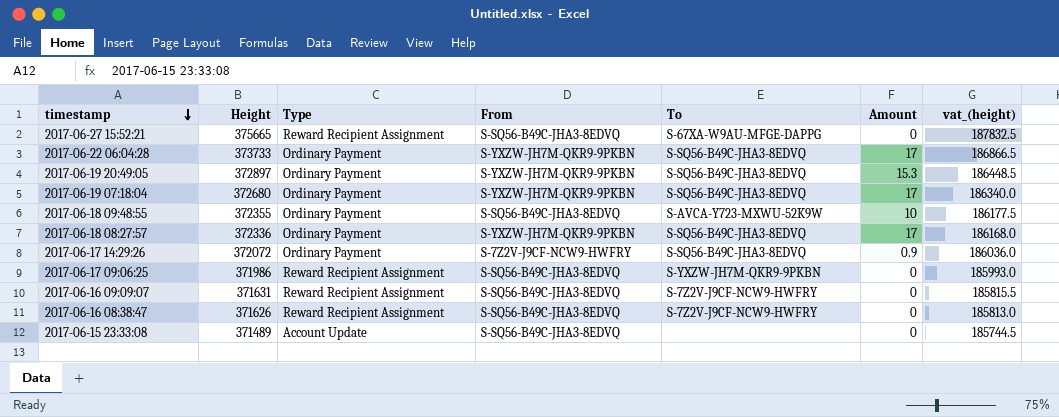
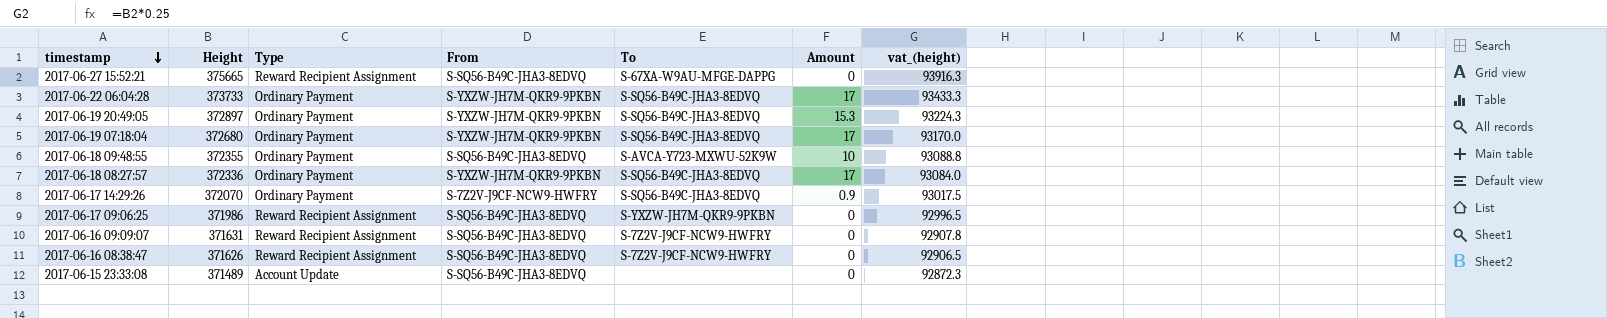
column vat_(height) | formula: [Height] * 0.5 -> [Height] * 0.25
2017-06-17 14:29:26 | Height: 372072 -> 372070

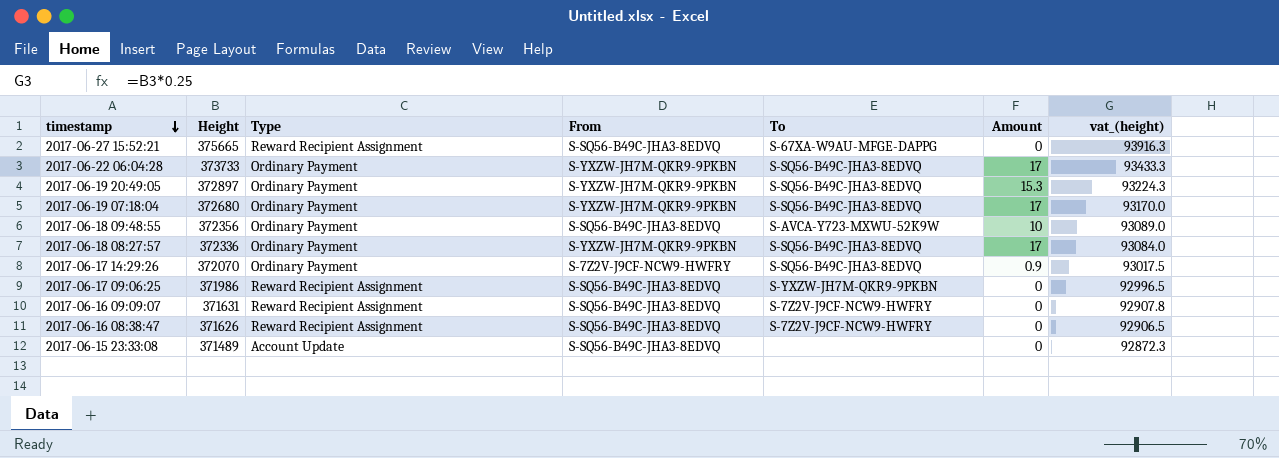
2017-06-18 09:48:55 | Height: 372355 -> 372356
2017-06-18 09:48:55 | vat_(height): 93088.8 -> 93089.0

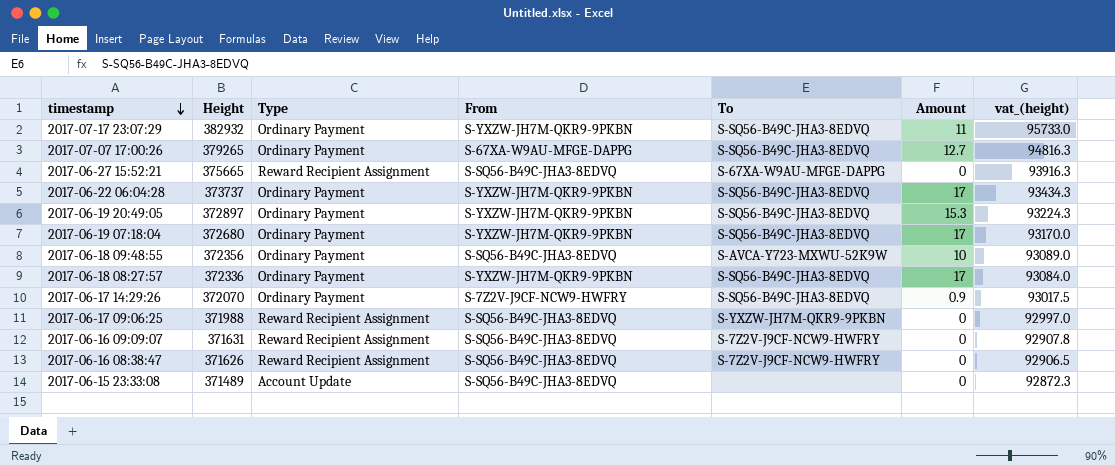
row 2017-07-17 23:07:29: none -> 382932 | Ordinary Payment | S-YXZW-JH7M-QKR9-9PKBN | S-SQ56-B49C-JHA3-8EDVQ | 11 | 95733.0
row 2017-07-07 17:00:26: none -> 379265 | Ordinary Payment | S-67XA-W9AU-MFGE-DAPPG | S-SQ56-B49C-JHA3-8EDVQ | 12.7 | 94816.3
2017-06-22 06:04:28 | Height: 373733 -> 373737
2017-06-22 06:04:28 | vat_(height): 93433.3 -> 93434.3
2017-06-17 09:06:25 | Height: 371986 -> 371988
2017-06-17 09:06:25 | vat_(height): 92996.5 -> 92997.0

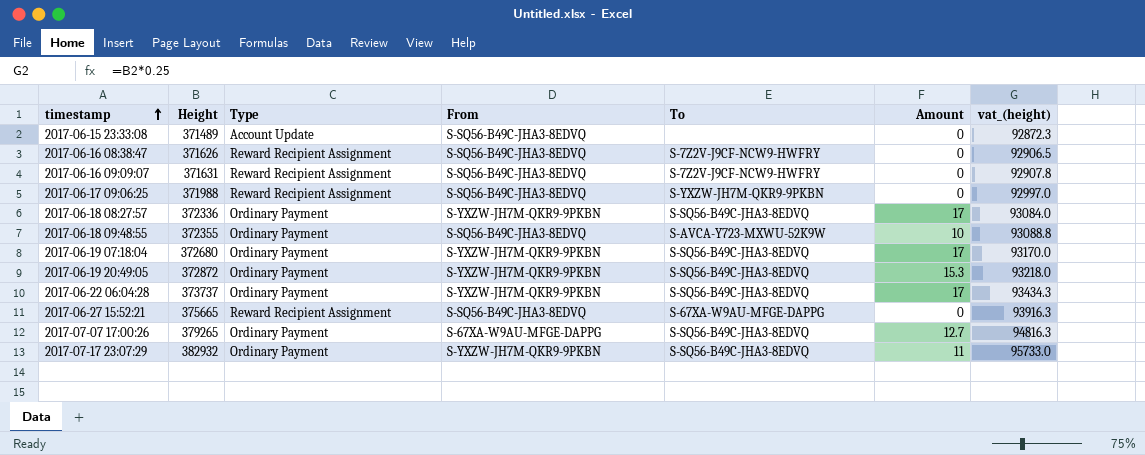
row order: timestamp descending -> timestamp ascending
row 2017-06-17 14:29:26: 372070 | Ordinary Payment | S-7Z2V-J9CF-NCW9-HWFRY | S-SQ56-B49C-JHA3-8EDVQ | 0.9 | 93017.5 -> none
2017-06-18 09:48:55 | Height: 372356 -> 372355
2017-06-18 09:48:55 | vat_(height): 93089.0 -> 93088.8
2017-06-19 20:49:05 | Height: 372897 -> 372872
2017-06-19 20:49:05 | vat_(height): 93224.3 -> 93218.0

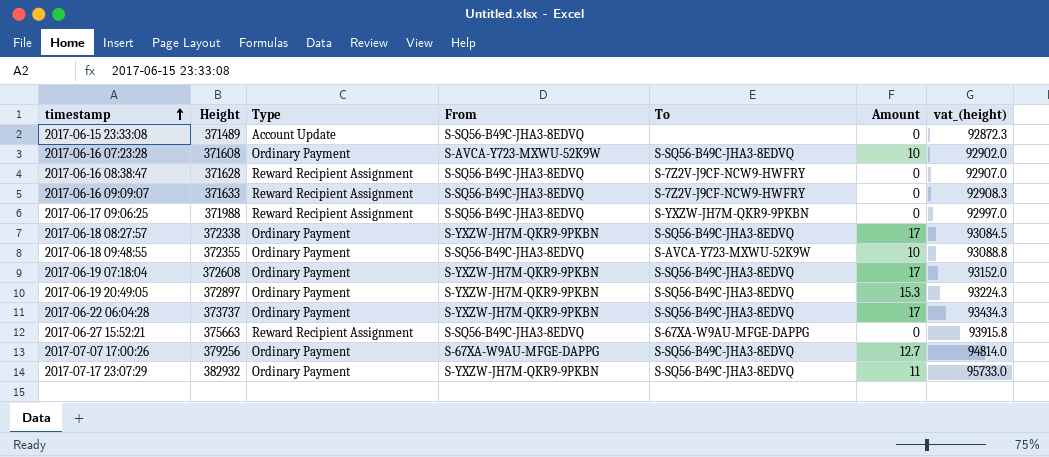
row 2017-06-16 07:23:28: none -> 371608 | Ordinary Payment | S-AVCA-Y723-MXWU-52K9W | S-SQ56-B49C-JHA3-8EDVQ | 10 | 92902.0
2017-06-16 08:38:47 | Height: 371626 -> 371628
2017-06-16 08:38:47 | vat_(height): 92906.5 -> 92907.0
2017-06-16 09:09:07 | Height: 371631 -> 371633
2017-06-16 09:09:07 | vat_(height): 92907.8 -> 92908.3
2017-06-18 08:27:57 | Height: 372336 -> 372338
2017-06-18 08:27:57 | vat_(height): 93084.0 -> 93084.5
2017-06-19 07:18:04 | Height: 372680 -> 372608
2017-06-19 07:18:04 | vat_(height): 93170.0 -> 93152.0
2017-06-19 20:49:05 | Height: 372872 -> 372897
2017-06-19 20:49:05 | vat_(height): 93218.0 -> 93224.3
2017-06-27 15:52:21 | Height: 375665 -> 375663
2017-06-27 15:52:21 | vat_(height): 93916.3 -> 93915.8
2017-07-07 17:00:26 | Height: 379265 -> 379256
2017-07-07 17:00:26 | vat_(height): 94816.3 -> 94814.0

